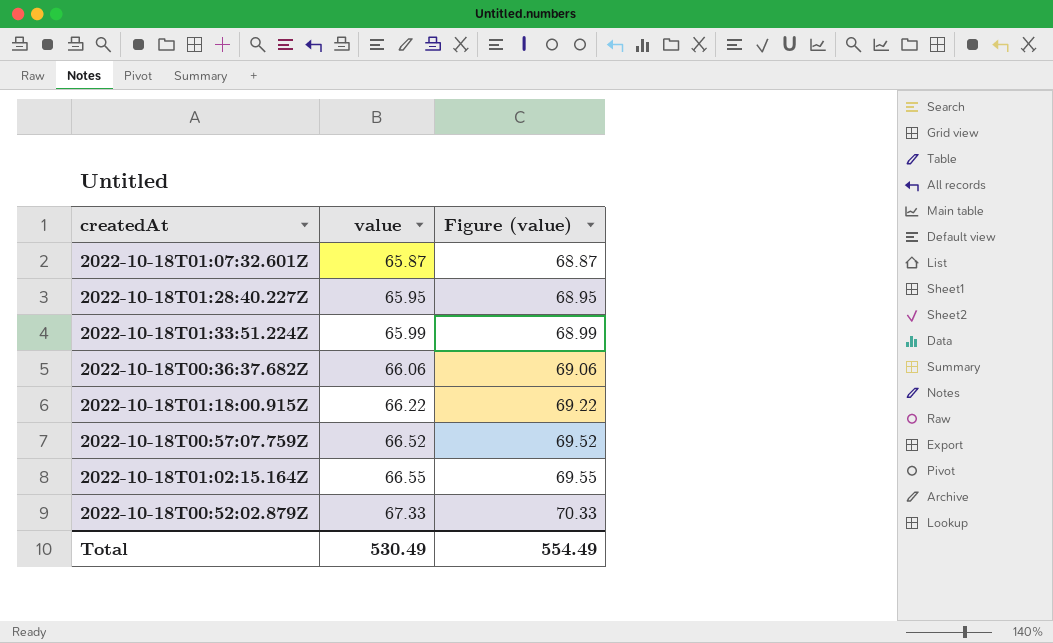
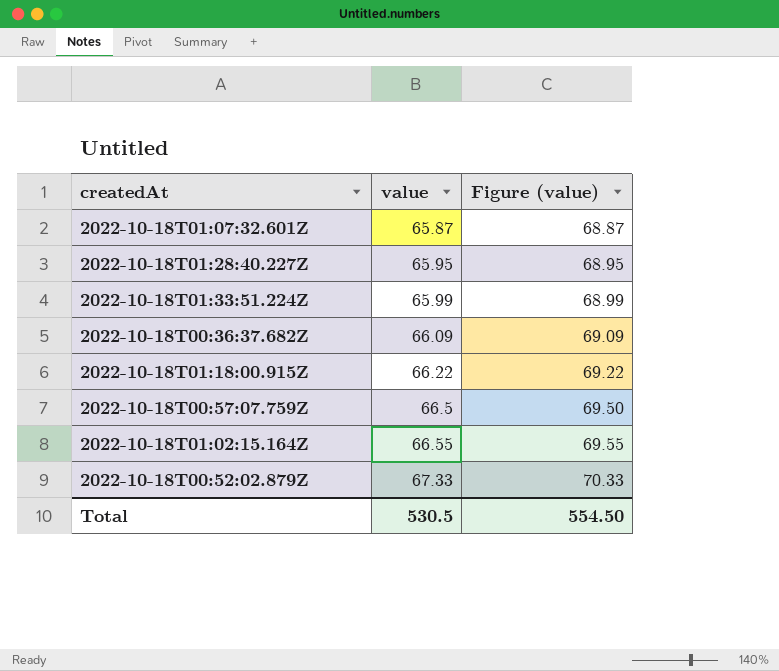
2022-10-18T00:36:37.682Z | value: 66.06 -> 66.09
2022-10-18T00:36:37.682Z | Figure (value): 69.06 -> 69.09
2022-10-18T00:57:07.759Z | value: 66.52 -> 66.5
2022-10-18T00:57:07.759Z | Figure (value): 69.52 -> 69.50
Total | value: 530.49 -> 530.5
Total | Figure (value): 554.49 -> 554.50

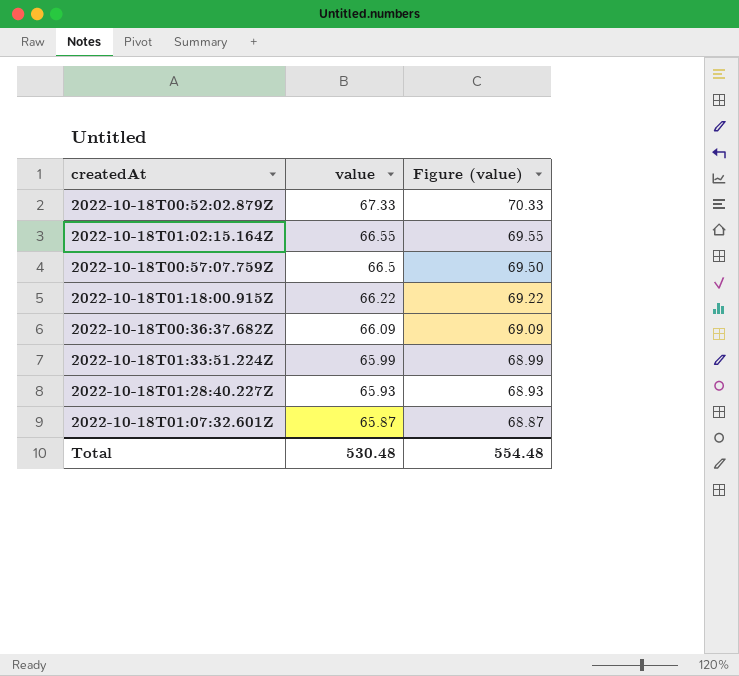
row order: value ascending -> value descending
2022-10-18T01:28:40.227Z | value: 65.95 -> 65.93
2022-10-18T01:28:40.227Z | Figure (value): 68.95 -> 68.93
Total | value: 530.5 -> 530.48
Total | Figure (value): 554.50 -> 554.48

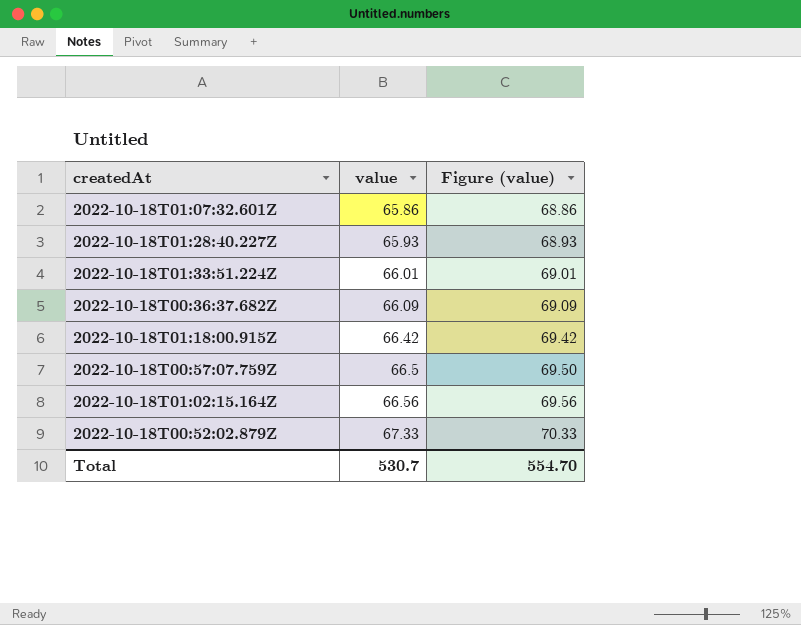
row order: value descending -> value ascending
2022-10-18T01:07:32.601Z | value: 65.87 -> 65.86
2022-10-18T01:07:32.601Z | Figure (value): 68.87 -> 68.86
2022-10-18T01:33:51.224Z | value: 65.99 -> 66.01
2022-10-18T01:33:51.224Z | Figure (value): 68.99 -> 69.01
2022-10-18T01:18:00.915Z | value: 66.22 -> 66.42
2022-10-18T01:18:00.915Z | Figure (value): 69.22 -> 69.42
2022-10-18T01:02:15.164Z | value: 66.55 -> 66.56
2022-10-18T01:02:15.164Z | Figure (value): 69.55 -> 69.56
Total | value: 530.48 -> 530.7
Total | Figure (value): 554.48 -> 554.70

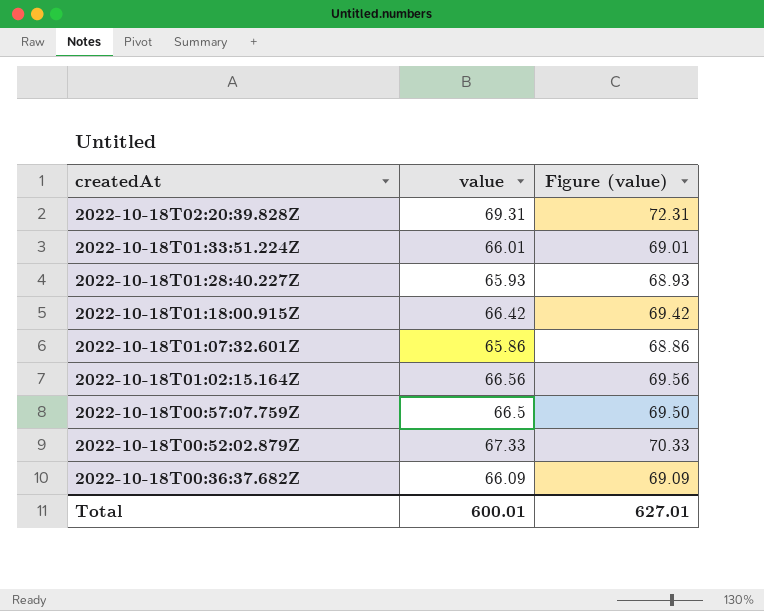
row order: value ascending -> createdAt descending
row 2022-10-18T02:20:39.828Z: none -> 69.31 | 72.31
Total | value: 530.7 -> 600.01
Total | Figure (value): 554.70 -> 627.01

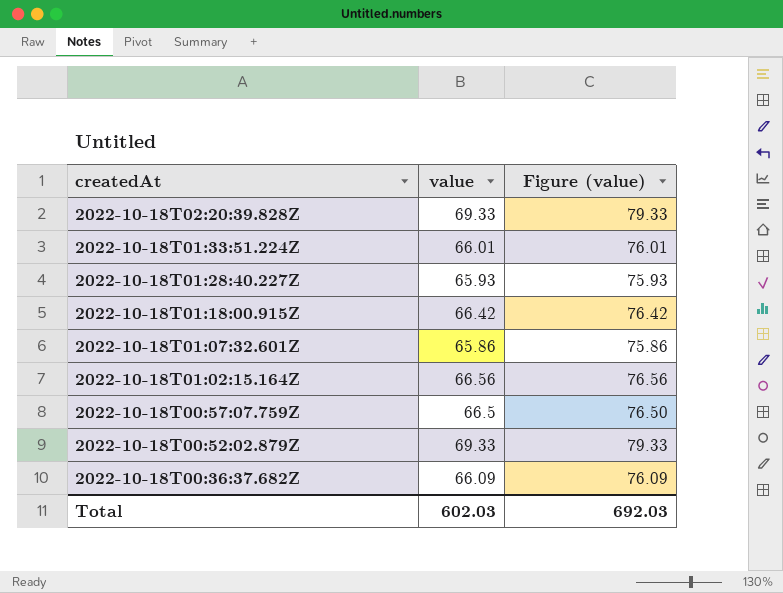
column Figure (value) | formula: [value] + 3 -> [value] + 10
2022-10-18T02:20:39.828Z | value: 69.31 -> 69.33
2022-10-18T00:52:02.879Z | value: 67.33 -> 69.33
Total | value: 600.01 -> 602.03
Total | Figure (value): 627.01 -> 692.03

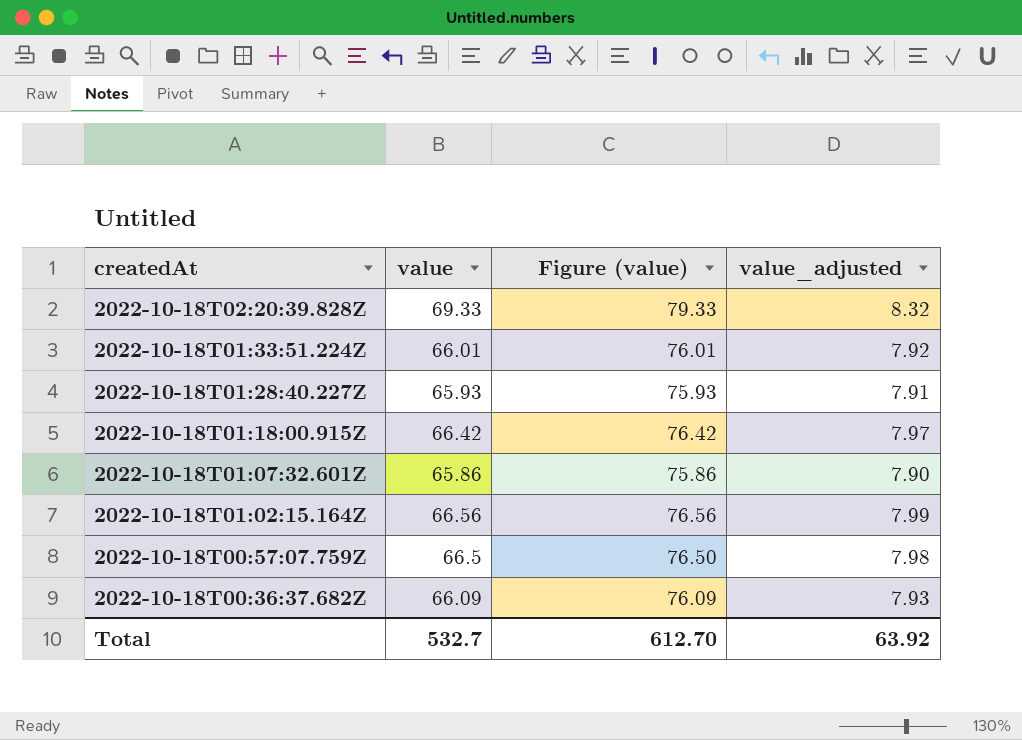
column value_adjusted | formula: none -> [value] * 0.12
row 2022-10-18T00:52:02.879Z: 69.33 | 79.33 -> none
Total | value: 602.03 -> 532.7
Total | Figure (value): 692.03 -> 612.70

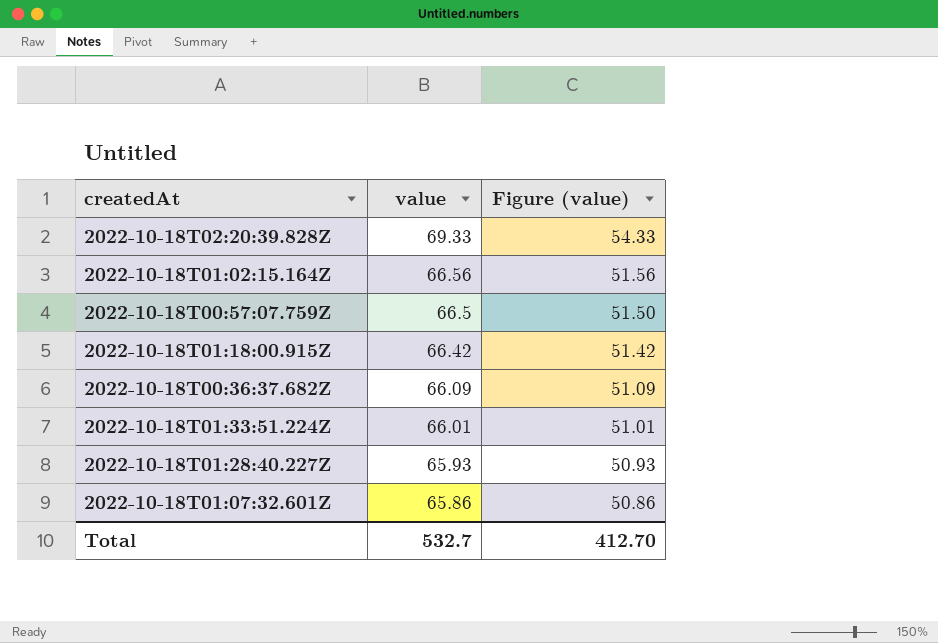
row order: createdAt descending -> value descending
column value_adjusted | formula: [value] * 0.12 -> none
column Figure (value) | formula: [value] + 10 -> [value] - 15
Total | Figure (value): 612.70 -> 412.70

